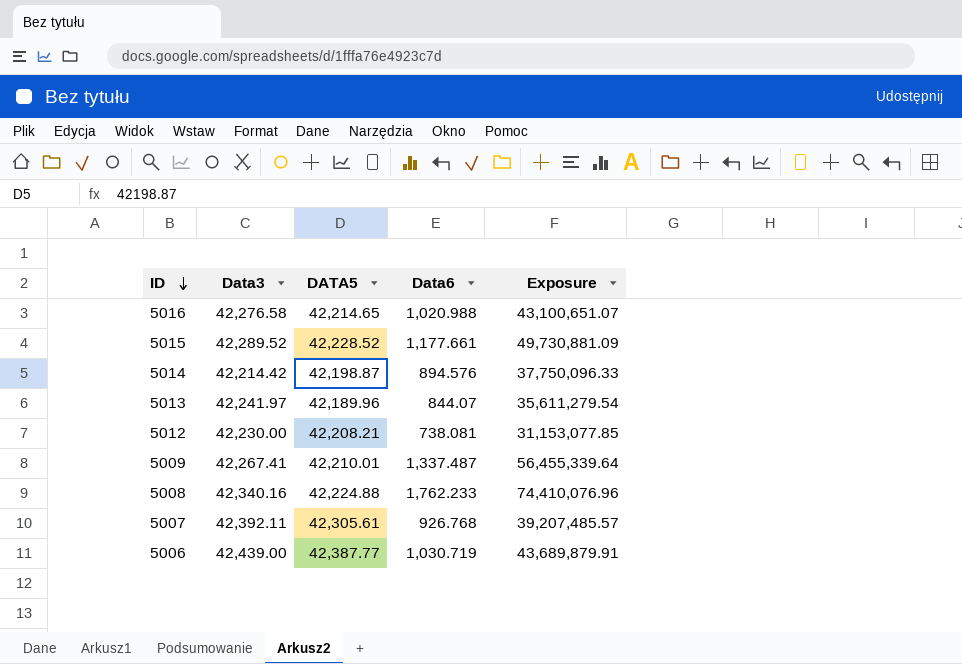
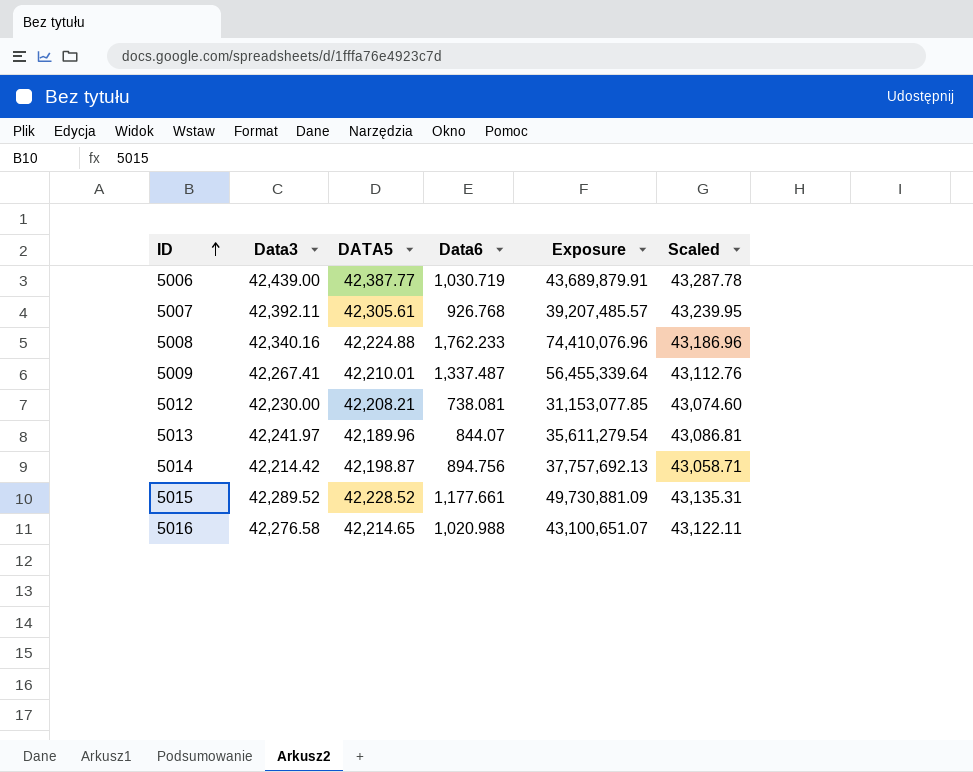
row order: ID descending -> ID ascending
column Scaled | formula: none -> [Data3] * 1.02
5014 | Data6: 894.576 -> 894.756
5014 | Exposure: 37,750,096.33 -> 37,757,692.13

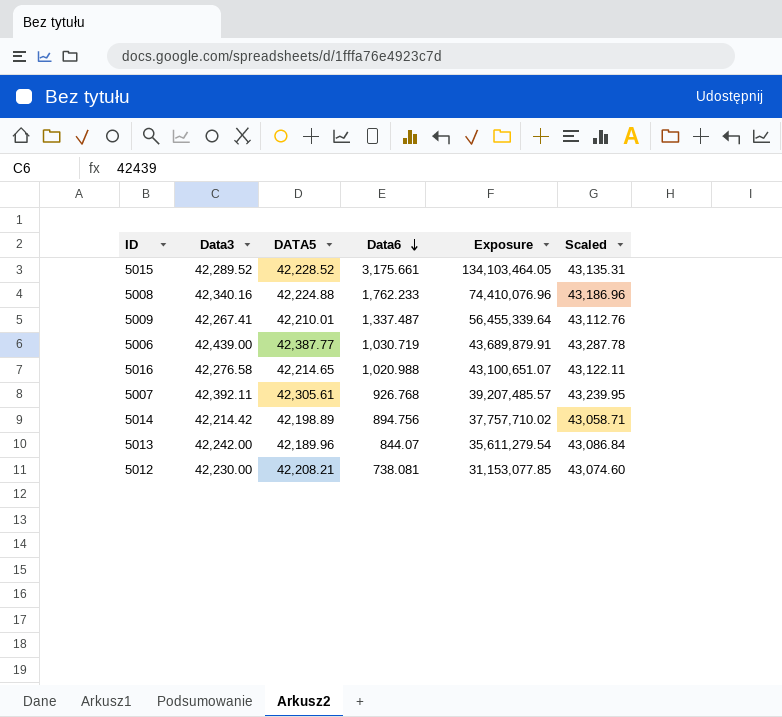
row order: ID ascending -> Data6 descending
5015 | Data6: 1,177.661 -> 3,175.661
5015 | Exposure: 49,730,881.09 -> 134,103,464.05
5014 | DATA5: 42,198.87 -> 42,198.89
5014 | Exposure: 37,757,692.13 -> 37,757,710.02
5013 | Data3: 42,241.97 -> 42,242.00
5013 | Scaled: 43,086.81 -> 43,086.84

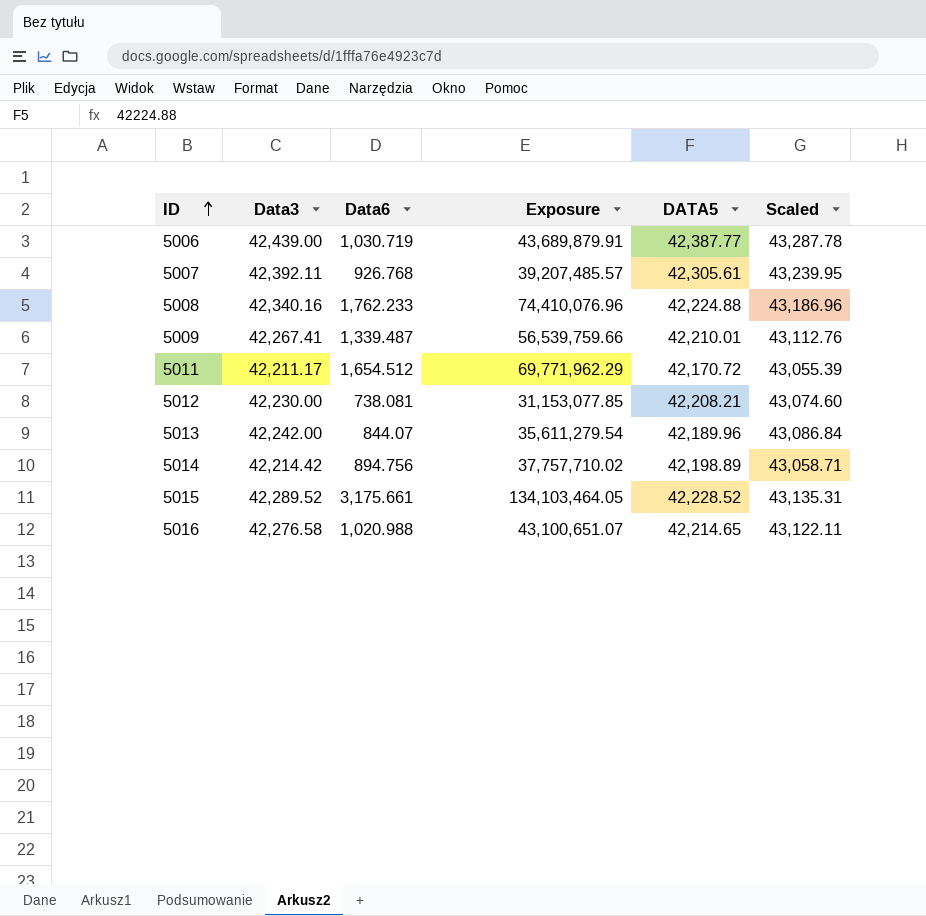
row order: Data6 descending -> ID ascending
column DATA5 | position: 3 -> 5
5009 | Data6: 1,337.487 -> 1,339.487
5009 | Exposure: 56,455,339.64 -> 56,539,759.66
row 5011: none -> 42,211.17 | 1,654.512 | 69,771,962.29 | 42,170.72 | 43,055.39

